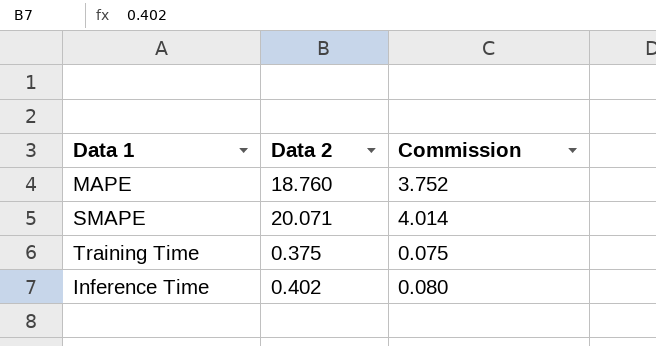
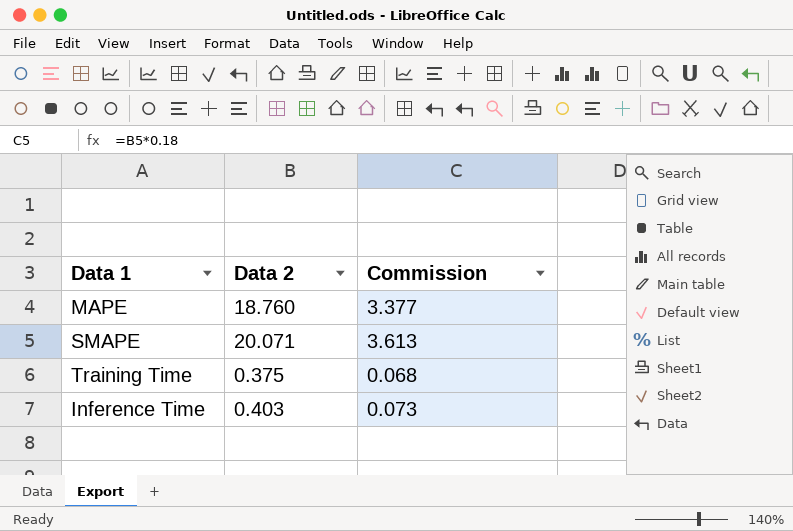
column Commission | formula: [Data 2] * 0.2 -> [Data 2] * 0.18
Inference Time | Data 2: 0.402 -> 0.403

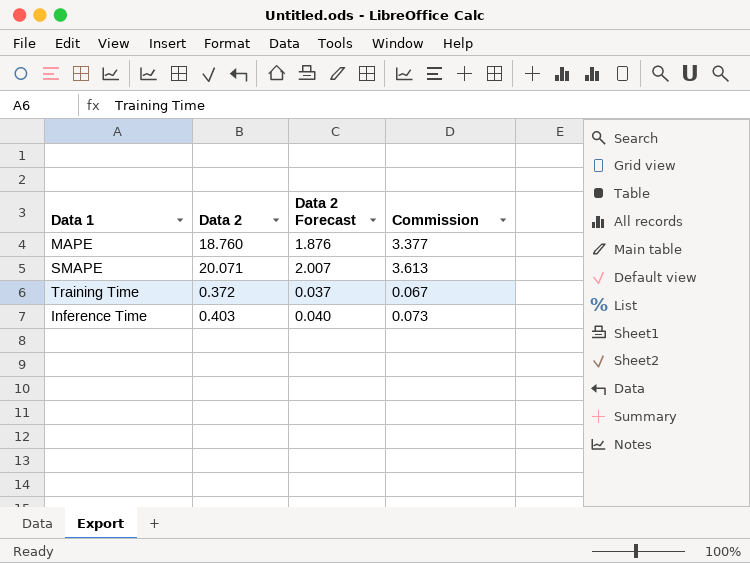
column Data 2 Forecast | formula: none -> [Data 2] * 0.1
Training Time | Data 2: 0.375 -> 0.372
Training Time | Commission: 0.068 -> 0.067

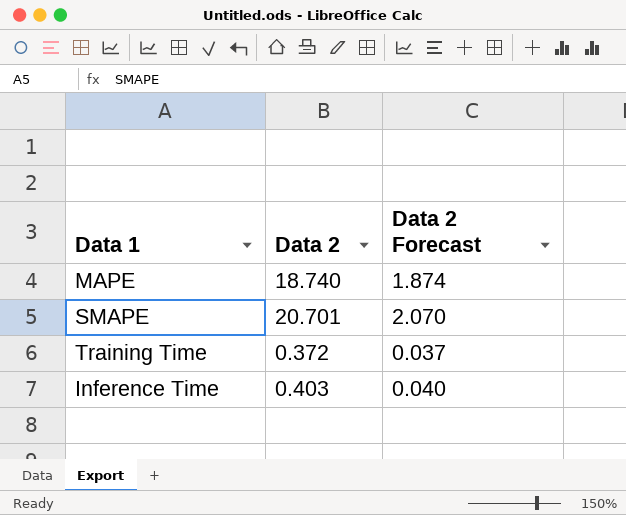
column Commission | formula: [Data 2] * 0.18 -> none
MAPE | Data 2: 18.760 -> 18.740
MAPE | Data 2 Forecast: 1.876 -> 1.874
SMAPE | Data 2: 20.071 -> 20.701
SMAPE | Data 2 Forecast: 2.007 -> 2.070

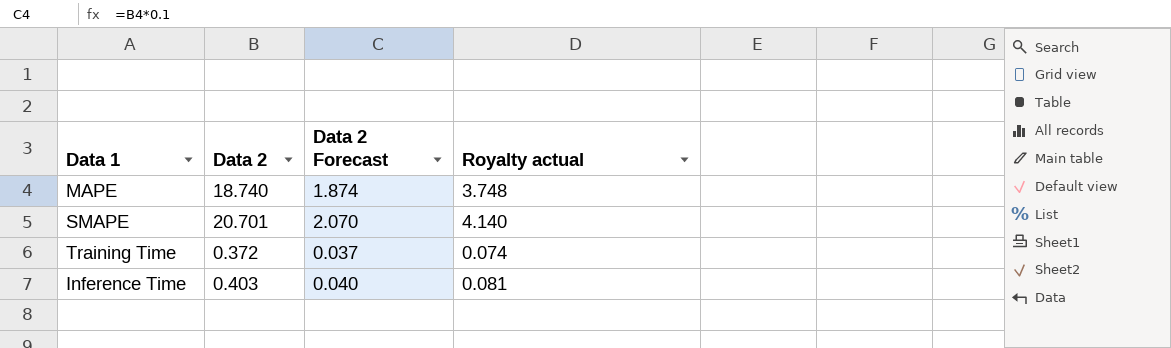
column Royalty actual | formula: none -> [Data 2] * 0.2

